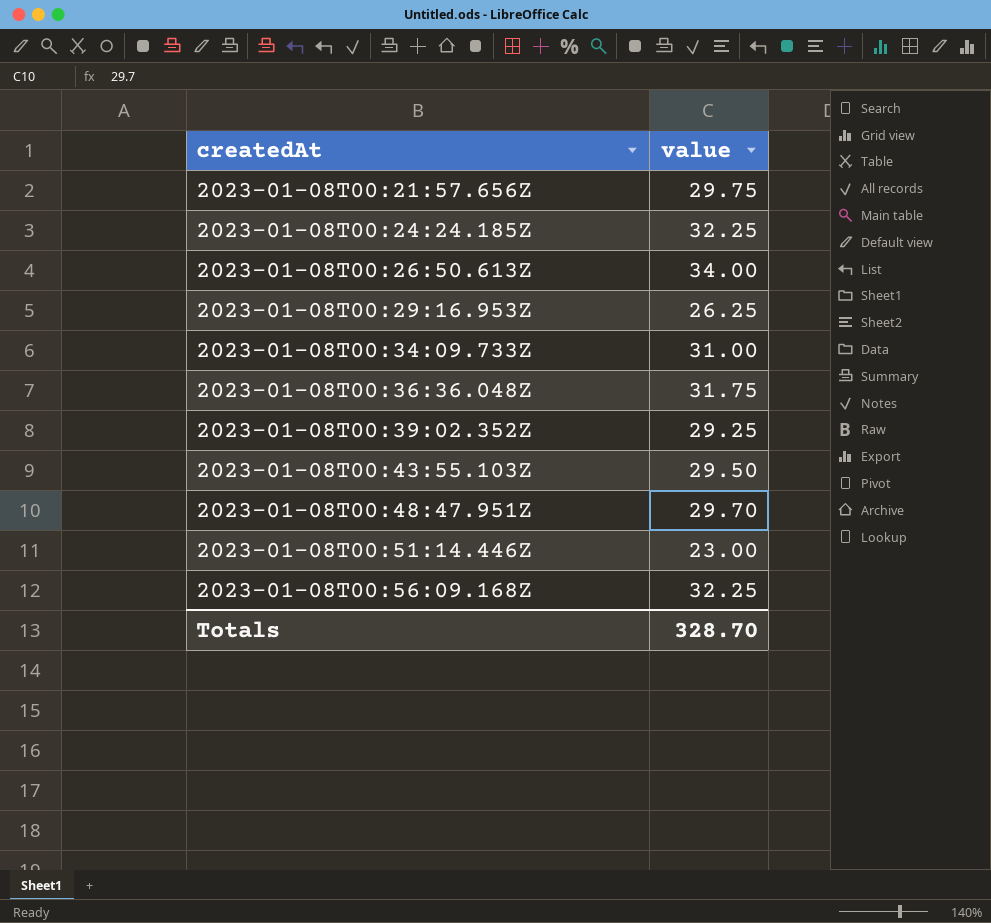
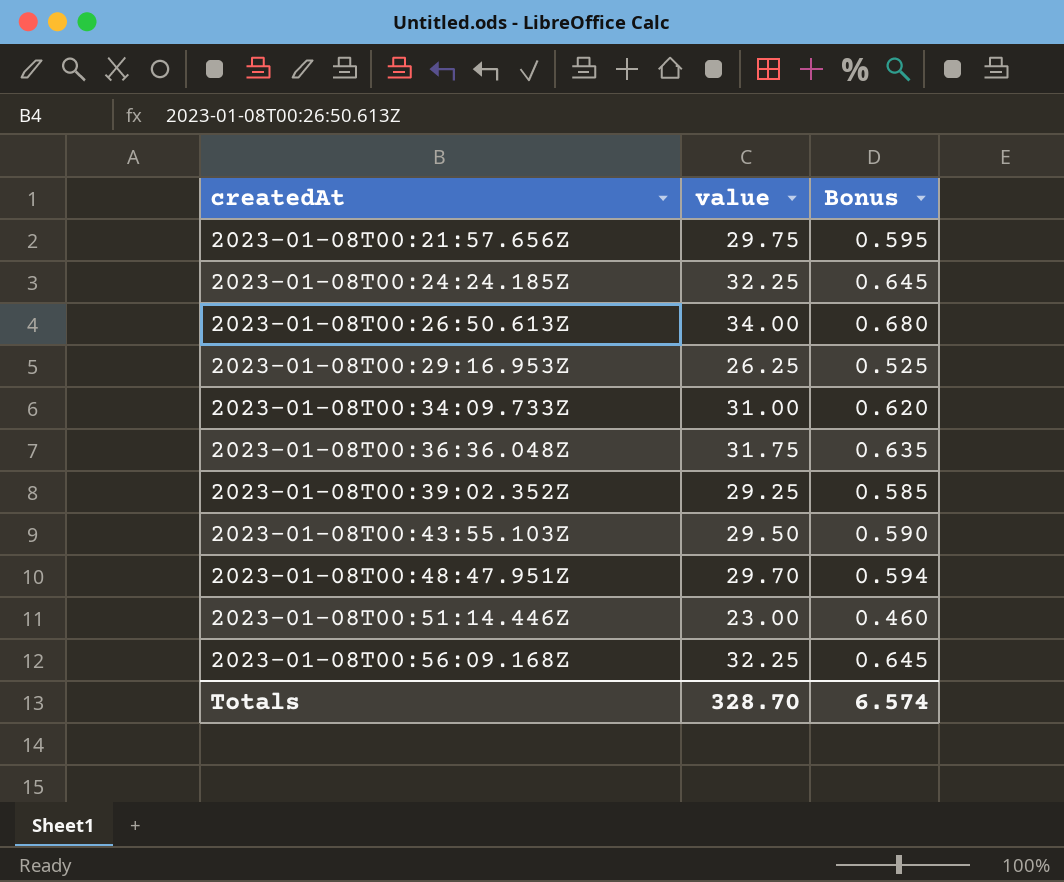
column Bonus | formula: none -> [value] * 0.02

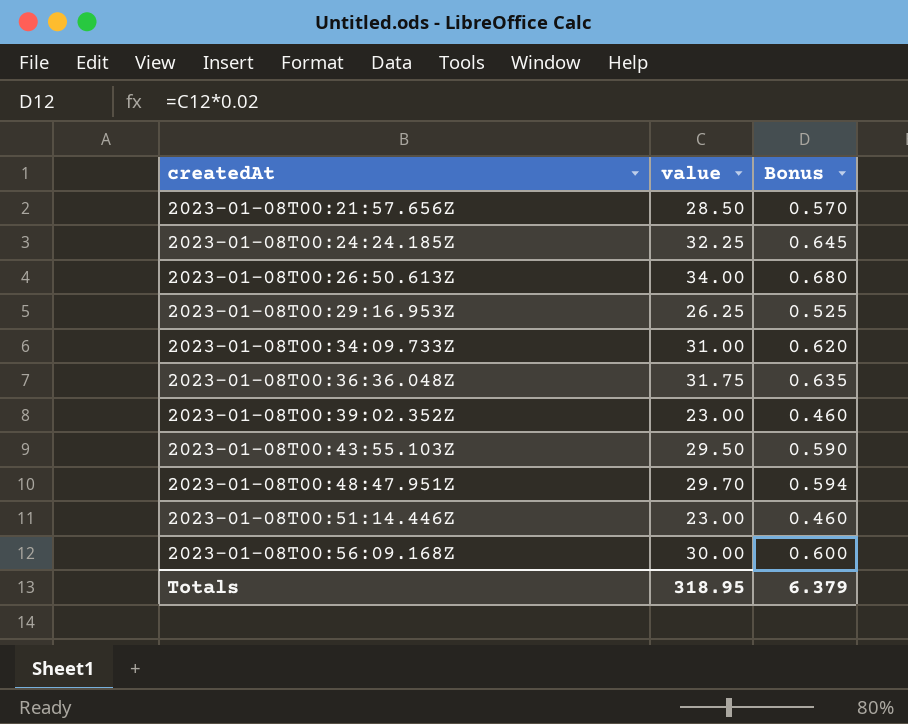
2023-01-08T00:21:57.656Z | value: 29.75 -> 28.50
2023-01-08T00:21:57.656Z | Bonus: 0.595 -> 0.570
2023-01-08T00:39:02.352Z | value: 29.25 -> 23.00
2023-01-08T00:39:02.352Z | Bonus: 0.585 -> 0.460
2023-01-08T00:56:09.168Z | value: 32.25 -> 30.00
2023-01-08T00:56:09.168Z | Bonus: 0.645 -> 0.600
Totals | value: 328.70 -> 318.95
Totals | Bonus: 6.574 -> 6.379

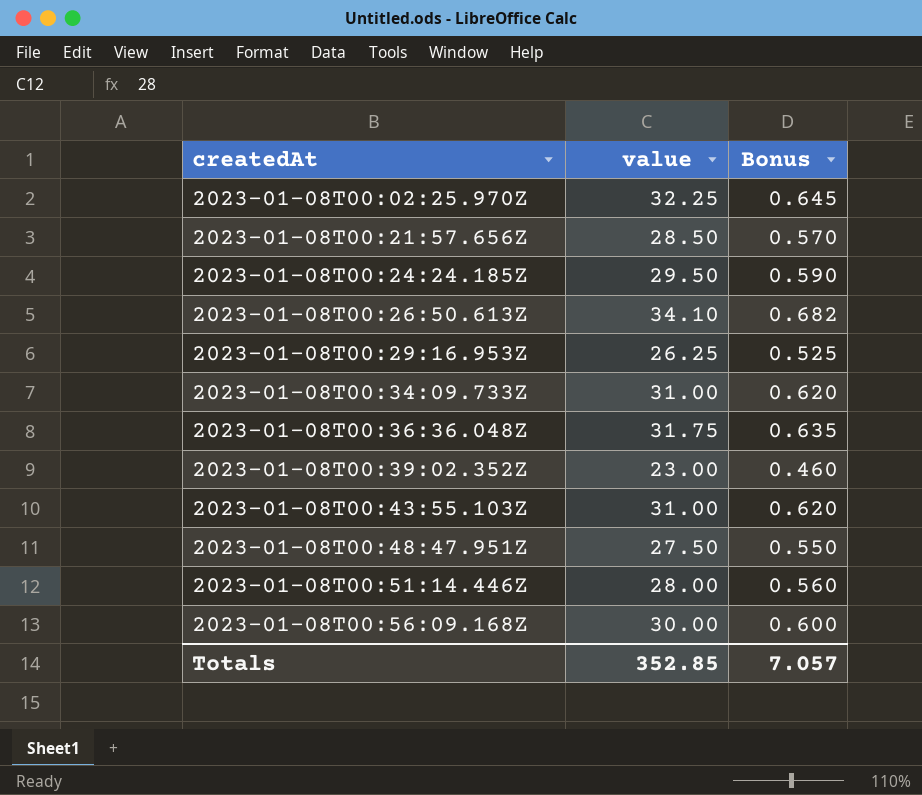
row 2023-01-08T00:02:25.970Z: none -> 32.25 | 0.645
2023-01-08T00:24:24.185Z | value: 32.25 -> 29.50
2023-01-08T00:24:24.185Z | Bonus: 0.645 -> 0.590
2023-01-08T00:26:50.613Z | value: 34.00 -> 34.10
2023-01-08T00:26:50.613Z | Bonus: 0.680 -> 0.682
2023-01-08T00:43:55.103Z | value: 29.50 -> 31.00
2023-01-08T00:43:55.103Z | Bonus: 0.590 -> 0.620
2023-01-08T00:48:47.951Z | value: 29.70 -> 27.50
2023-01-08T00:48:47.951Z | Bonus: 0.594 -> 0.550
2023-01-08T00:51:14.446Z | value: 23.00 -> 28.00
2023-01-08T00:51:14.446Z | Bonus: 0.460 -> 0.560
Totals | value: 318.95 -> 352.85
Totals | Bonus: 6.379 -> 7.057

